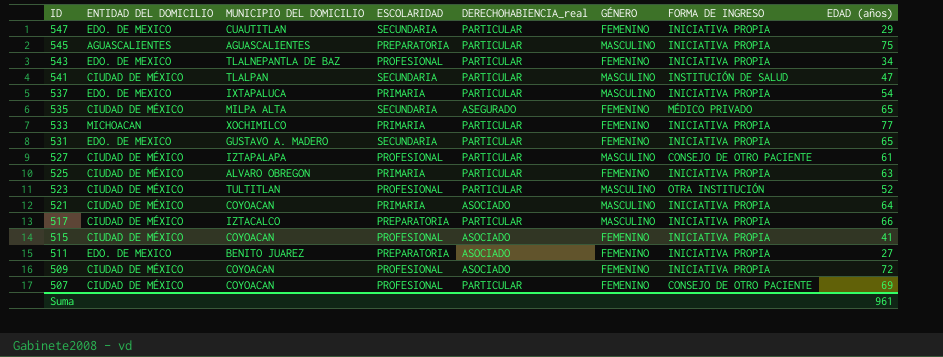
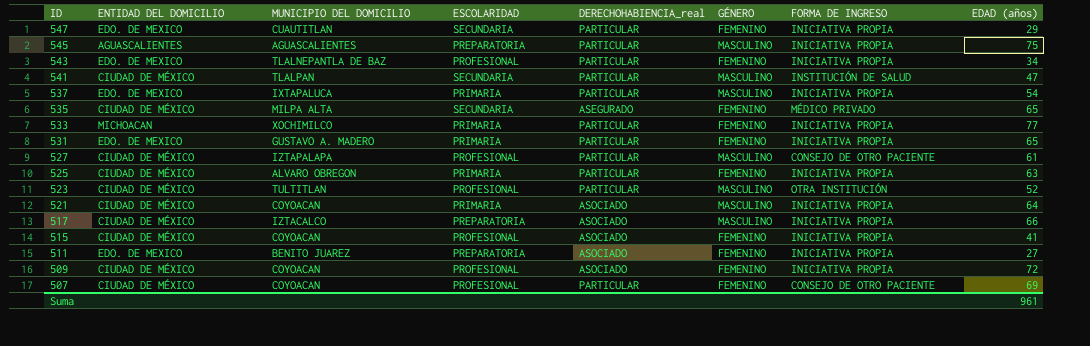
531 | ESCOLARIDAD: SECUNDARIA -> PRIMARIA
517 | DERECHOHABIENCIA_real: PARTICULAR -> ASOCIADO

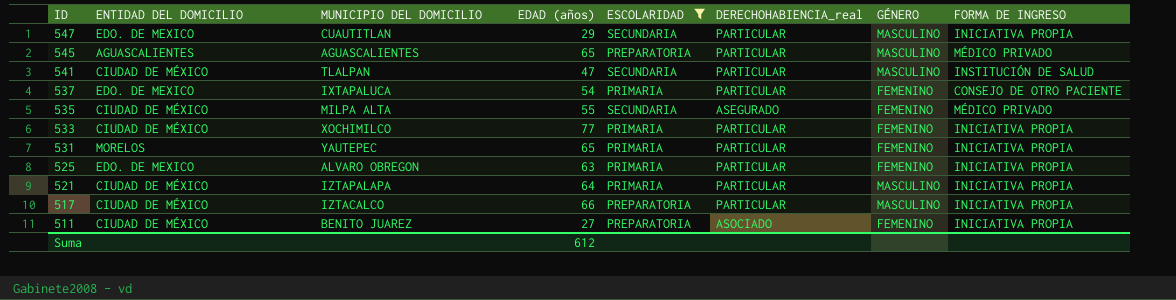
filter: none -> ESCOLARIDAD != PROFESIONAL
column EDAD (años) | position: 8 -> 4
547 | GÉNERO: FEMENINO -> MASCULINO
545 | EDAD (años): 75 -> 65
545 | FORMA DE INGRESO: INICIATIVA PROPIA -> MÉDICO PRIVADO
537 | GÉNERO: MASCULINO -> FEMENINO
537 | FORMA DE INGRESO: INICIATIVA PROPIA -> CONSEJO DE OTRO PACIENTE
535 | EDAD (años): 65 -> 55
533 | ENTIDAD DEL DOMICILIO: MICHOACAN -> CIUDAD DE MÉXICO
531 | ENTIDAD DEL DOMICILIO: EDO. DE MEXICO -> MORELOS
531 | MUNICIPIO DEL DOMICILIO: GUSTAVO A. MADERO -> YAUTEPEC
525 | ENTIDAD DEL DOMICILIO: CIUDAD DE MÉXICO -> EDO. DE MEXICO
521 | MUNICIPIO DEL DOMICILIO: COYOACAN -> IZTAPALAPA
521 | DERECHOHABIENCIA_real: ASOCIADO -> PARTICULAR
517 | DERECHOHABIENCIA_real: ASOCIADO -> PARTICULAR
511 | ENTIDAD DEL DOMICILIO: EDO. DE MEXICO -> CIUDAD DE MÉXICO
Suma | EDAD (años): 961 -> 612

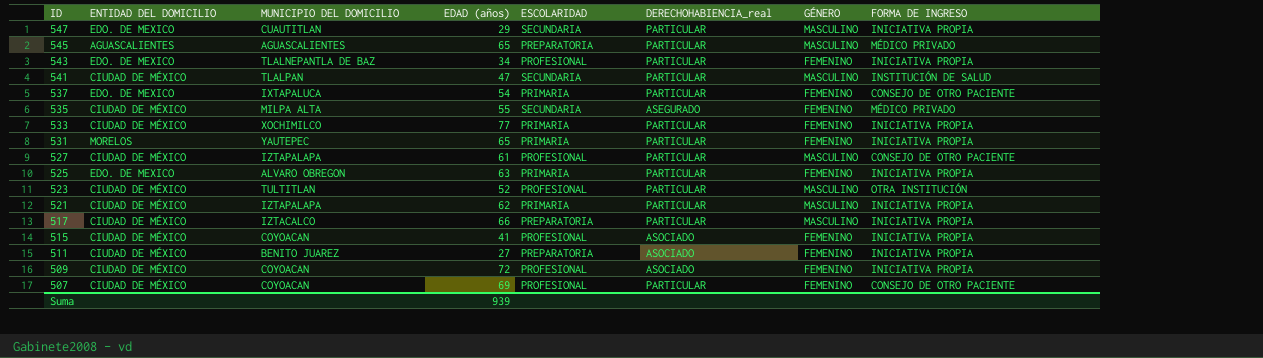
filter: ESCOLARIDAD != PROFESIONAL -> none
521 | EDAD (años): 64 -> 62
Suma | EDAD (años): 612 -> 939

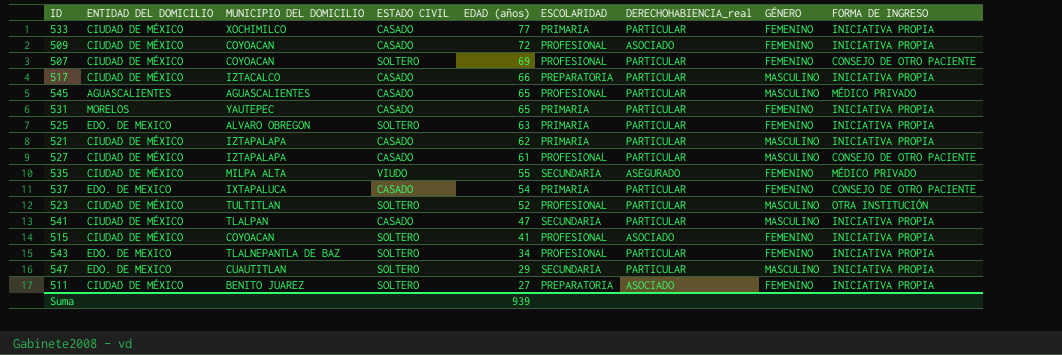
row order: ID descending -> EDAD (años) descending
column ESTADO CIVIL | position: none -> 4
545 | ESCOLARIDAD: PREPARATORIA -> PROFESIONAL
541 | FORMA DE INGRESO: INSTITUCIÓN DE SALUD -> INICIATIVA PROPIA

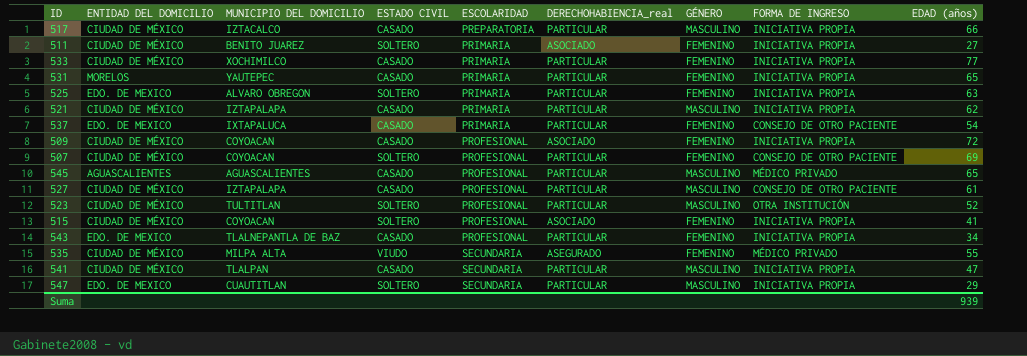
row order: EDAD (años) descending -> ESCOLARIDAD ascending
column EDAD (años) | position: 5 -> 9
511 | ESCOLARIDAD: PREPARATORIA -> PRIMARIA
543 | ESTADO CIVIL: SOLTERO -> CASADO

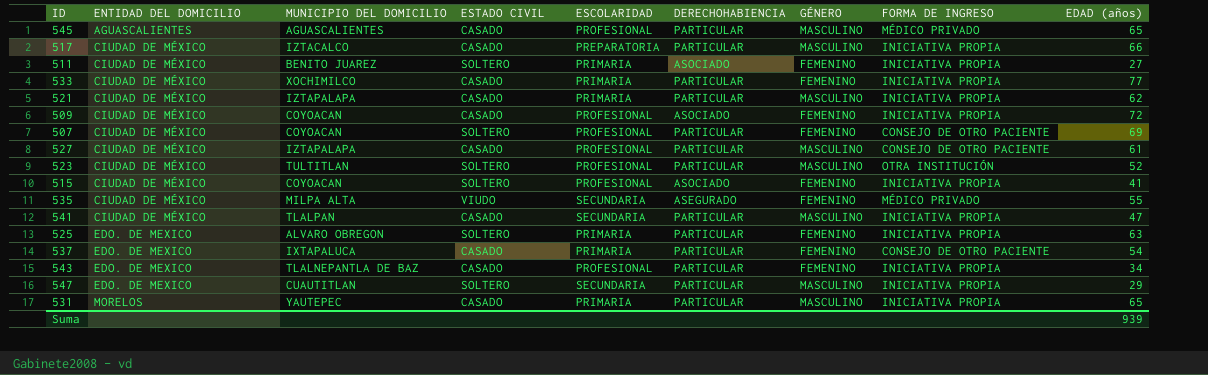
row order: ESCOLARIDAD ascending -> ENTIDAD DEL DOMICILIO ascending
column name: DERECHOHABIENCIA_real -> DERECHOHABIENCIA
531 | GÉNERO: FEMENINO -> MASCULINO

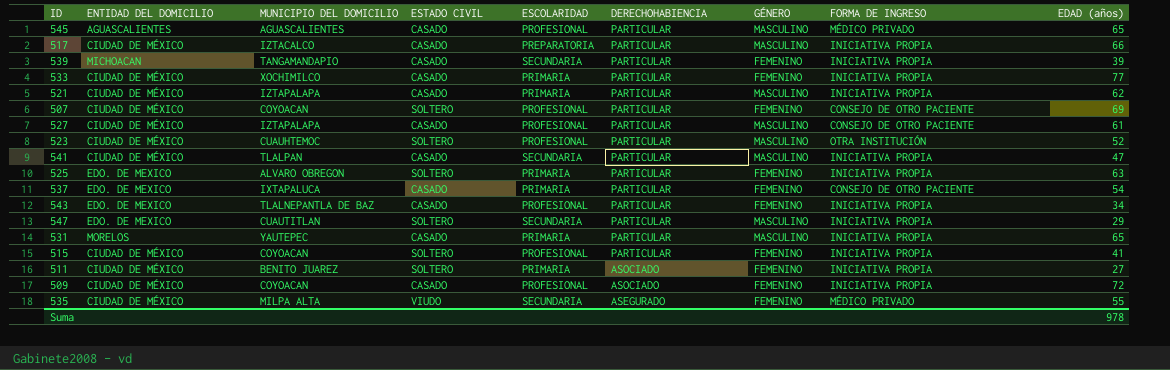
row order: ENTIDAD DEL DOMICILIO ascending -> DERECHOHABIENCIA descending
row 539: none -> MICHOACAN | TANGAMANDAPIO | CASADO | SECUNDARIA | PARTICULAR | FEMENINO | INICIATIVA PROPIA | 39
523 | MUNICIPIO DEL DOMICILIO: TULTITLAN -> CUAUHTEMOC
515 | DERECHOHABIENCIA: ASOCIADO -> PARTICULAR
Suma | EDAD (años): 939 -> 978

